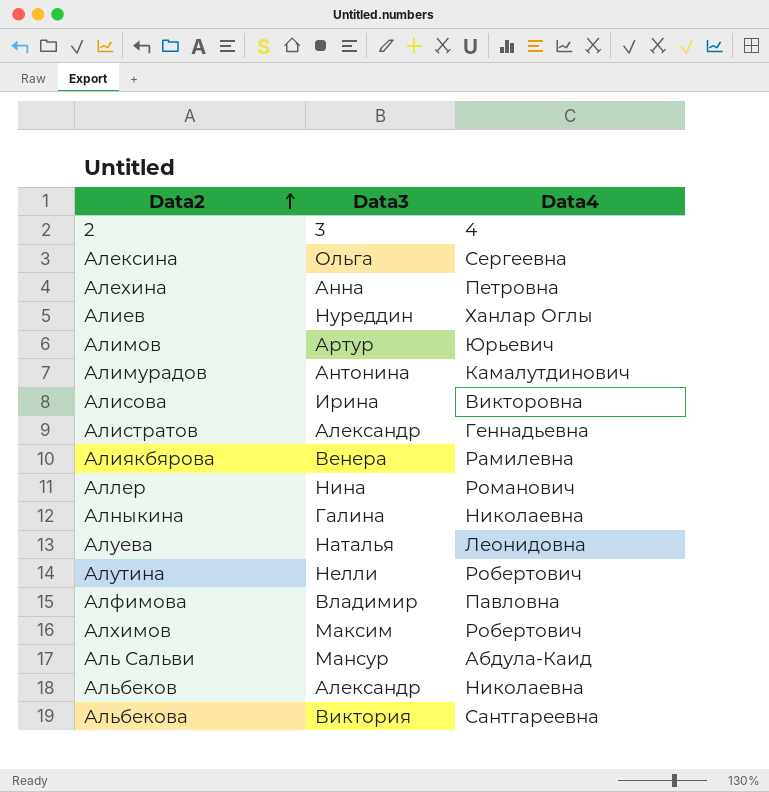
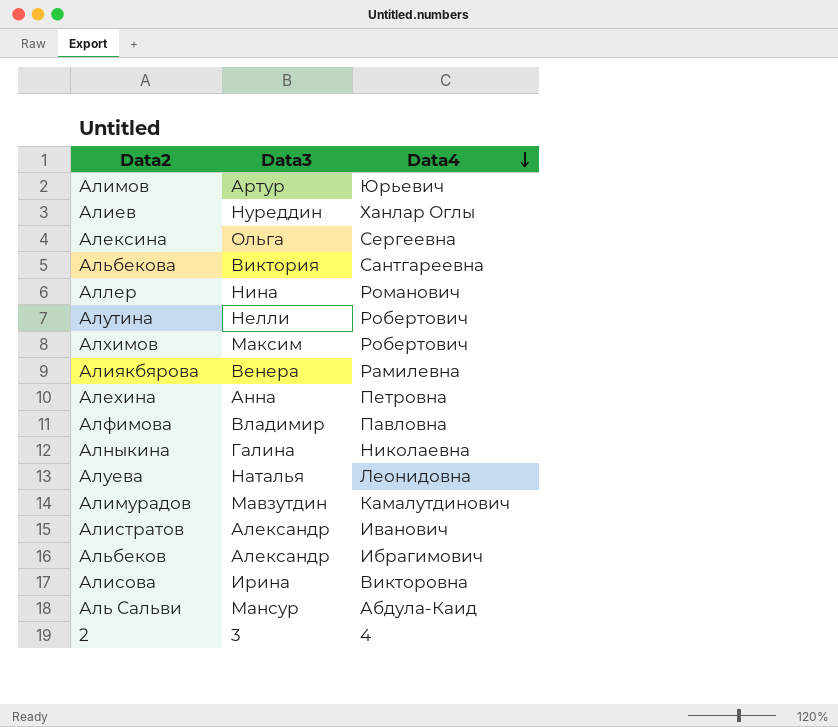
row order: Data2 ascending -> Data4 descending
Алимурадов | Data3: Антонина -> Мавзутдин
Алистратов | Data4: Геннадьевна -> Иванович
Альбеков | Data4: Николаевна -> Ибрагимович

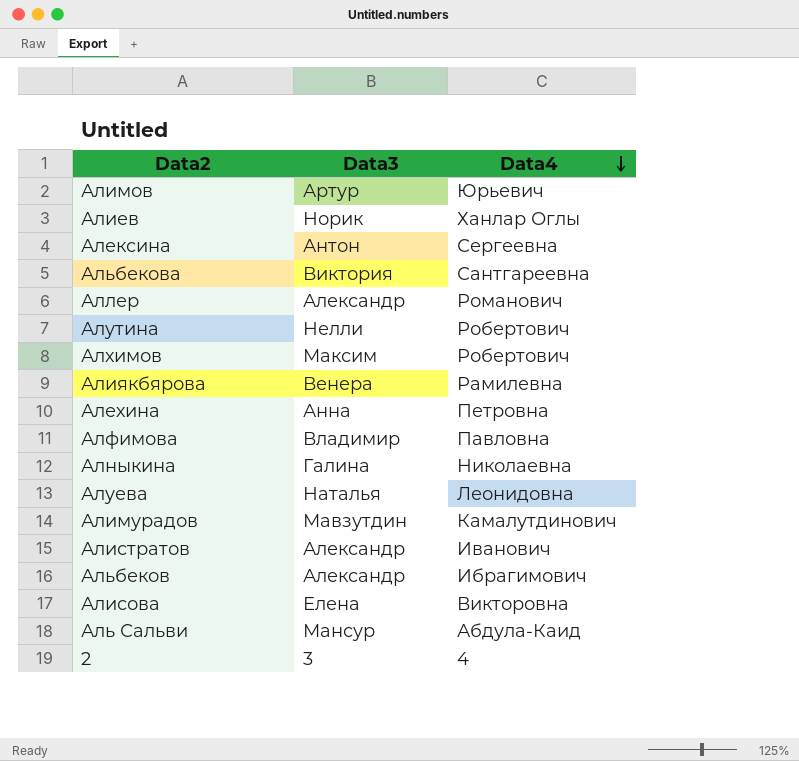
Алиев | Data3: Нуреддин -> Норик
Алексина | Data3: Ольга -> Антон
Аллер | Data3: Нина -> Александр
Алисова | Data3: Ирина -> Елена

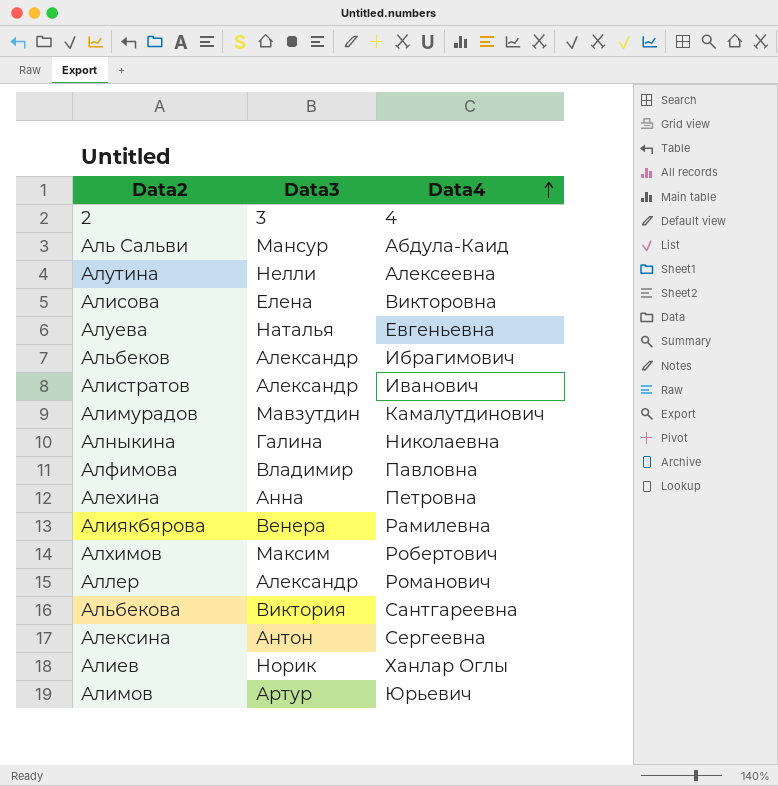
row order: Data4 descending -> Data4 ascending
Алутина | Data4: Робертович -> Алексеевна
Алуева | Data4: Леонидовна -> Евгеньевна

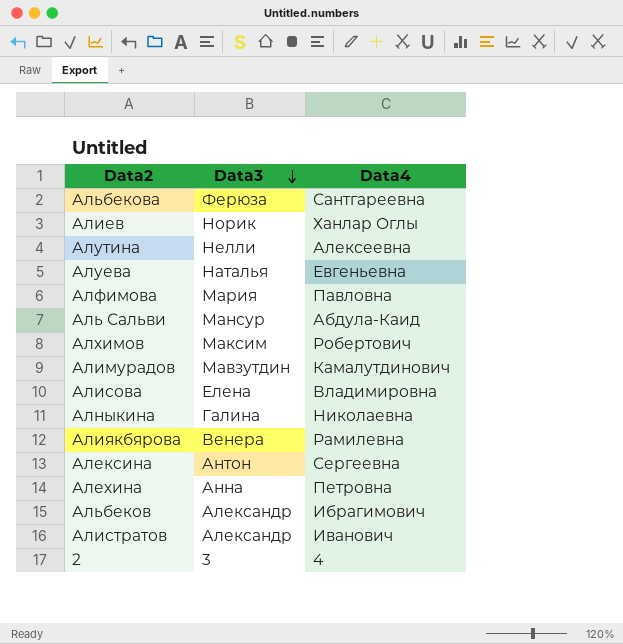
row order: Data4 ascending -> Data3 descending
row Аллер: Александр | Романович -> none
row Алимов: Артур | Юрьевич -> none
Альбекова | Data3: Виктория -> Ферюза
Алфимова | Data3: Владимир -> Мария
Алисова | Data4: Викторовна -> Владимировна

